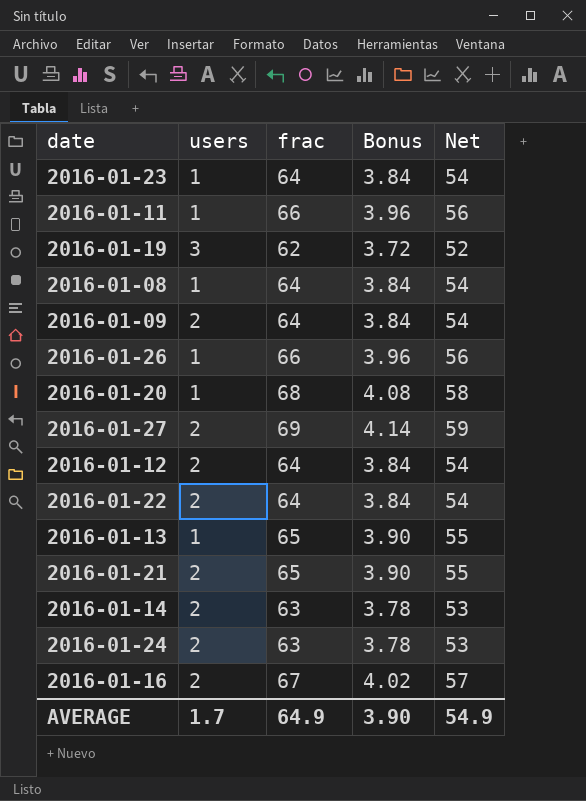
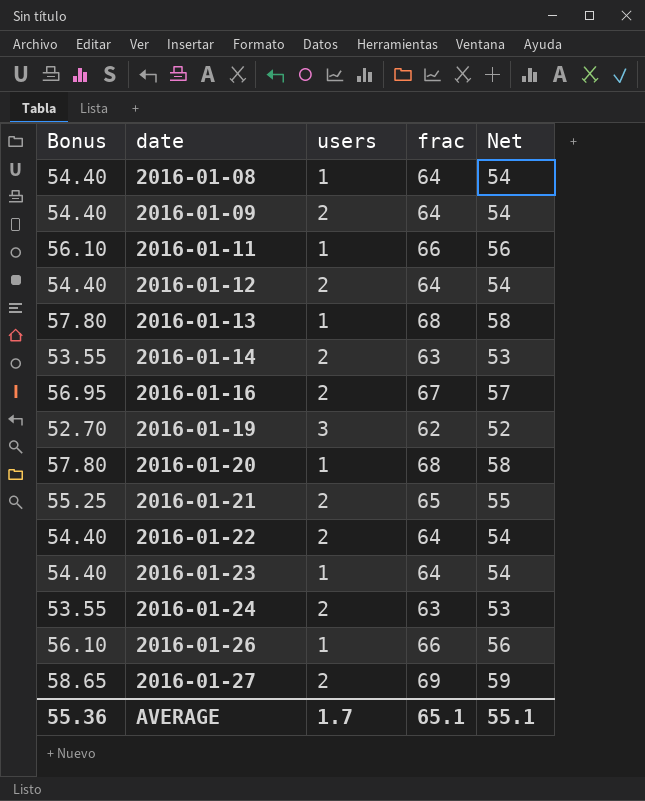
row order: none -> date ascending
column Bonus | formula: [frac] * 0.06 -> [frac] * 0.85
column Bonus | position: 4 -> 1
2016-01-13 | frac: 65 -> 68
2016-01-13 | Net: 55 -> 58
AVERAGE | Bonus: 3.90 -> 55.36
AVERAGE | frac: 64.9 -> 65.1
AVERAGE | Net: 54.9 -> 55.1

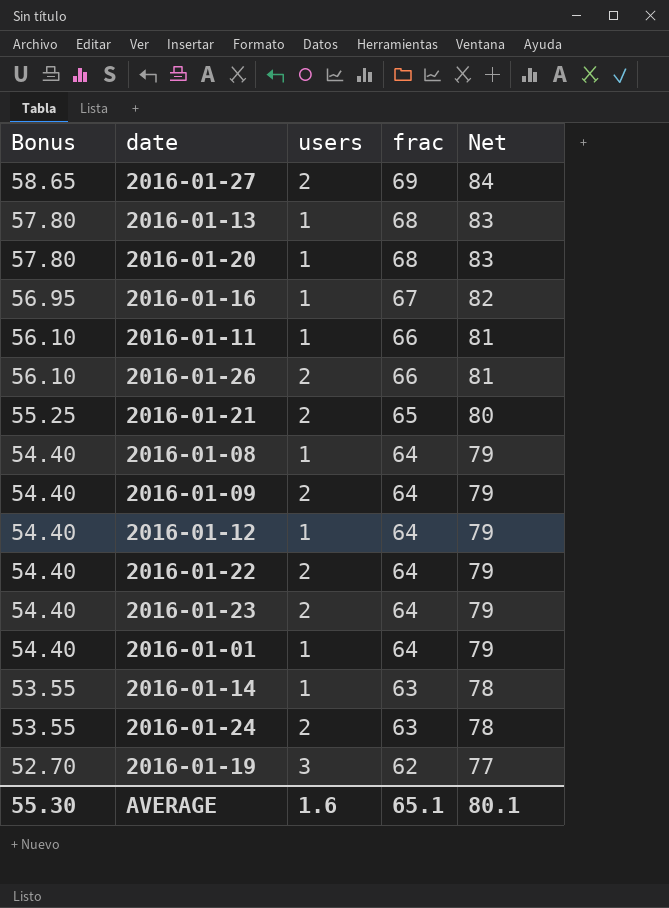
row order: date ascending -> Bonus descending
column Net | formula: [frac] - 10 -> [frac] + 15
2016-01-16 | users: 2 -> 1
2016-01-26 | users: 1 -> 2
2016-01-12 | users: 2 -> 1
2016-01-23 | users: 1 -> 2
row 2016-01-01: none -> 54.40 | 1 | 64 | 79
2016-01-14 | users: 2 -> 1
AVERAGE | Bonus: 55.36 -> 55.30
AVERAGE | users: 1.7 -> 1.6
AVERAGE | Net: 55.1 -> 80.1

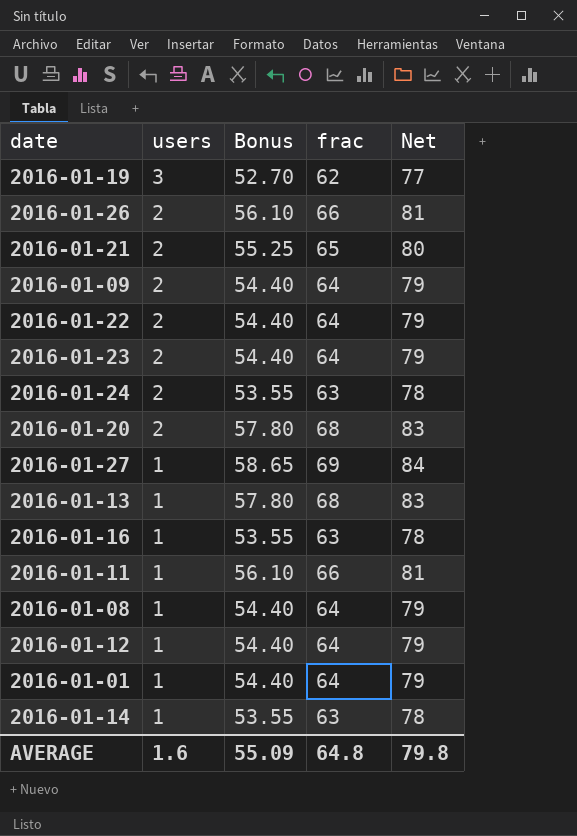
row order: Bonus descending -> users descending
column Bonus | position: 1 -> 3
2016-01-20 | users: 1 -> 2
2016-01-27 | users: 2 -> 1
2016-01-16 | Bonus: 56.95 -> 53.55
2016-01-16 | frac: 67 -> 63
2016-01-16 | Net: 82 -> 78
AVERAGE | Bonus: 55.30 -> 55.09
AVERAGE | frac: 65.1 -> 64.8
AVERAGE | Net: 80.1 -> 79.8

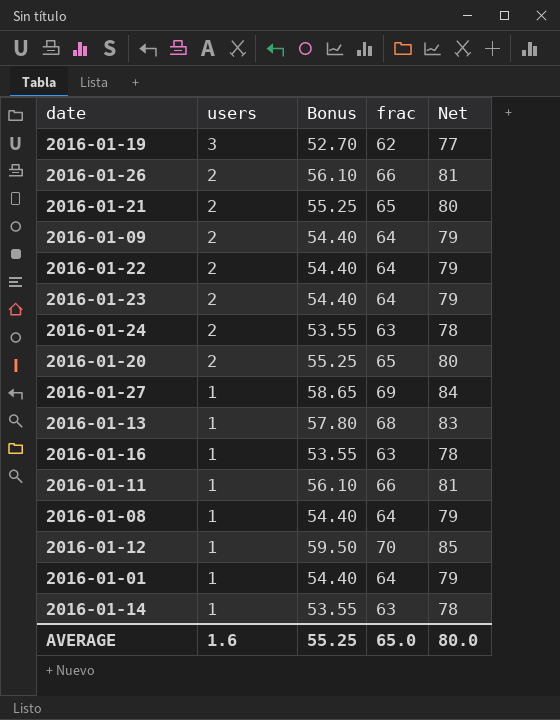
2016-01-20 | Bonus: 57.80 -> 55.25
2016-01-20 | frac: 68 -> 65
2016-01-20 | Net: 83 -> 80
2016-01-12 | Bonus: 54.40 -> 59.50
2016-01-12 | frac: 64 -> 70
2016-01-12 | Net: 79 -> 85
AVERAGE | Bonus: 55.09 -> 55.25
AVERAGE | frac: 64.8 -> 65.0
AVERAGE | Net: 79.8 -> 80.0

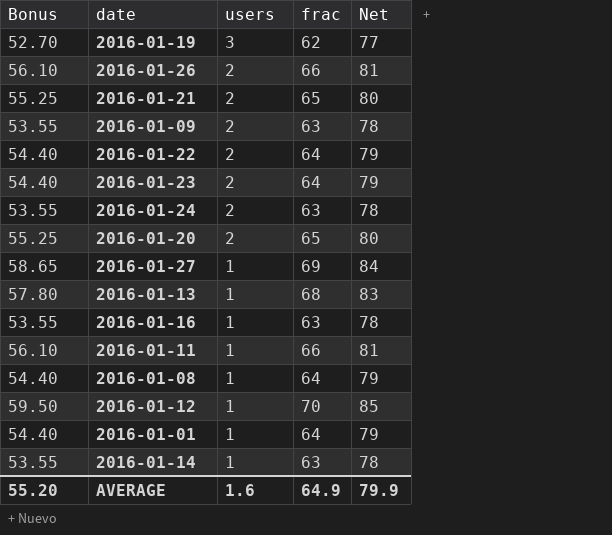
column Bonus | position: 3 -> 1
2016-01-09 | Bonus: 54.40 -> 53.55
2016-01-09 | frac: 64 -> 63
2016-01-09 | Net: 79 -> 78
AVERAGE | Bonus: 55.25 -> 55.20
AVERAGE | frac: 65.0 -> 64.9
AVERAGE | Net: 80.0 -> 79.9

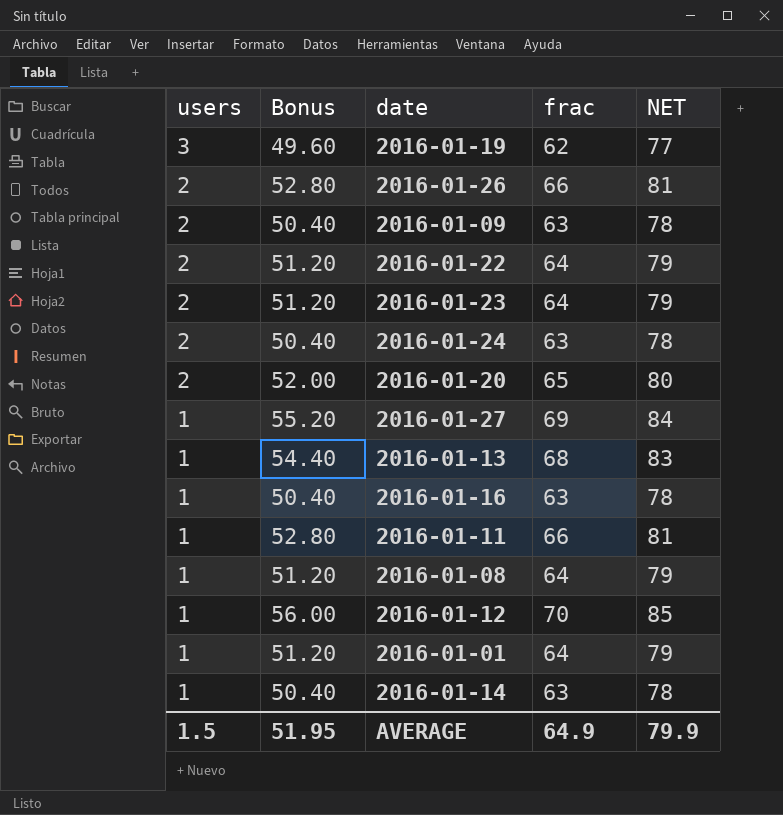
column users | position: 3 -> 1
column Bonus | formula: [frac] * 0.85 -> [frac] * 0.8
column name: Net -> NET
row 2016-01-21: 55.25 | 2 | 65 | 80 -> none
AVERAGE | users: 1.6 -> 1.5
AVERAGE | Bonus: 55.20 -> 51.95

